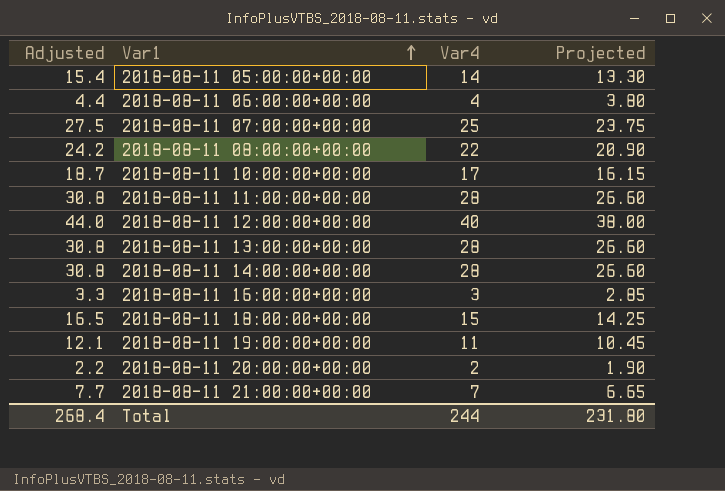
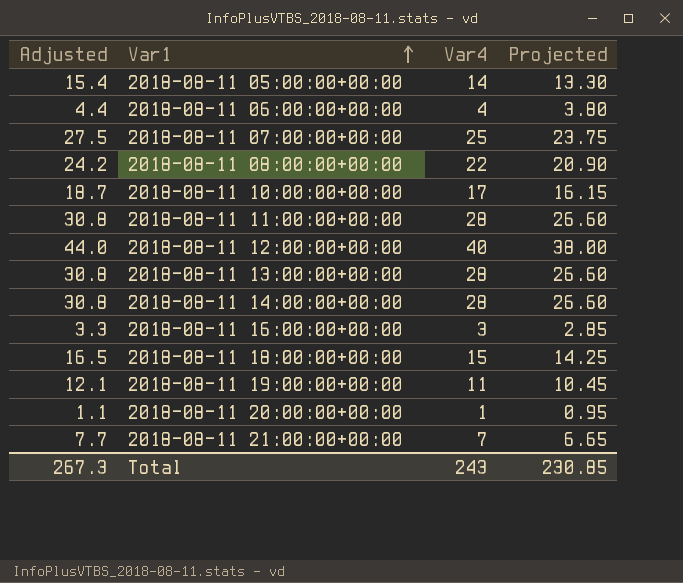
2018-08-11 20:00:00+00:00 | Adjusted: 2.2 -> 1.1
2018-08-11 20:00:00+00:00 | Var4: 2 -> 1
2018-08-11 20:00:00+00:00 | Projected: 1.90 -> 0.95
Total | Adjusted: 268.4 -> 267.3
Total | Var4: 244 -> 243
Total | Projected: 231.80 -> 230.85

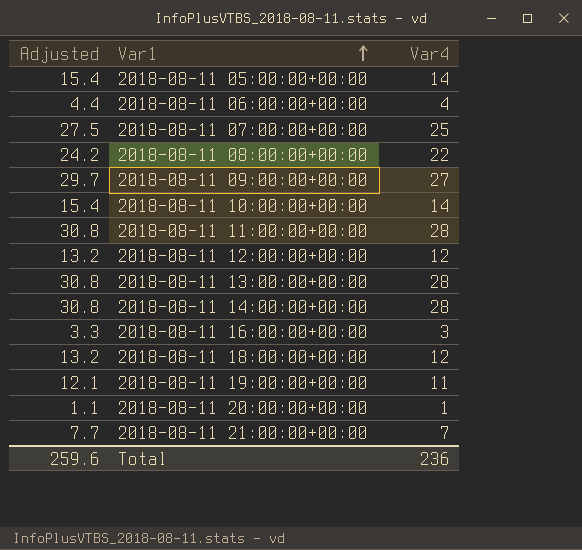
column Projected | formula: [Var4] * 0.95 -> none
row 2018-08-11 09:00:00+00:00: none -> 29.7 | 27
2018-08-11 10:00:00+00:00 | Adjusted: 18.7 -> 15.4
2018-08-11 10:00:00+00:00 | Var4: 17 -> 14
2018-08-11 12:00:00+00:00 | Adjusted: 44.0 -> 13.2
2018-08-11 12:00:00+00:00 | Var4: 40 -> 12
2018-08-11 18:00:00+00:00 | Adjusted: 16.5 -> 13.2
2018-08-11 18:00:00+00:00 | Var4: 15 -> 12
Total | Adjusted: 267.3 -> 259.6
Total | Var4: 243 -> 236

